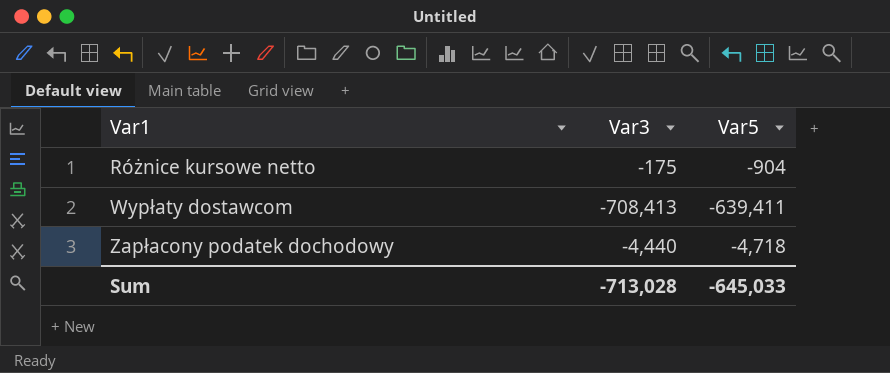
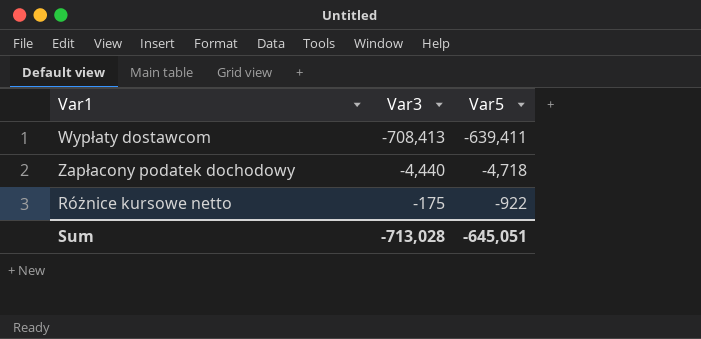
row order: Var1 ascending -> Var3 ascending
Różnice kursowe netto | Var5: -904 -> -922
Sum | Var5: -645,033 -> -645,051

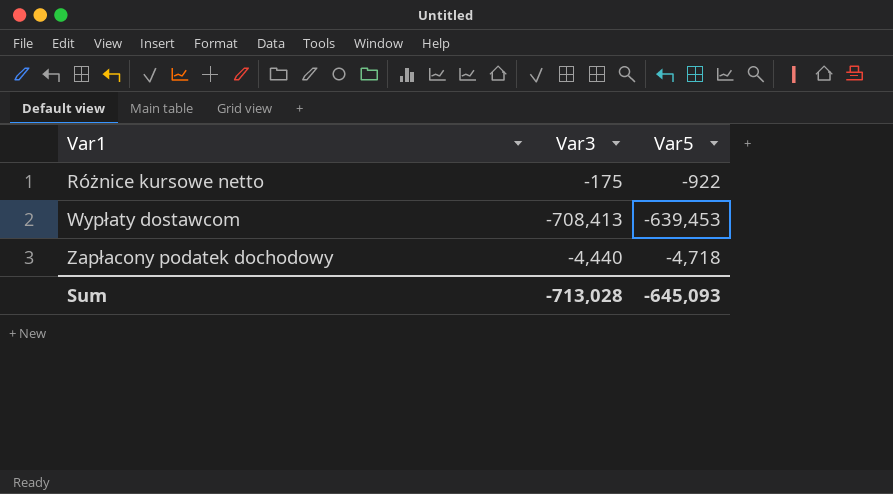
row order: Var3 ascending -> Var1 ascending
Wypłaty dostawcom | Var5: -639,411 -> -639,453
Sum | Var5: -645,051 -> -645,093

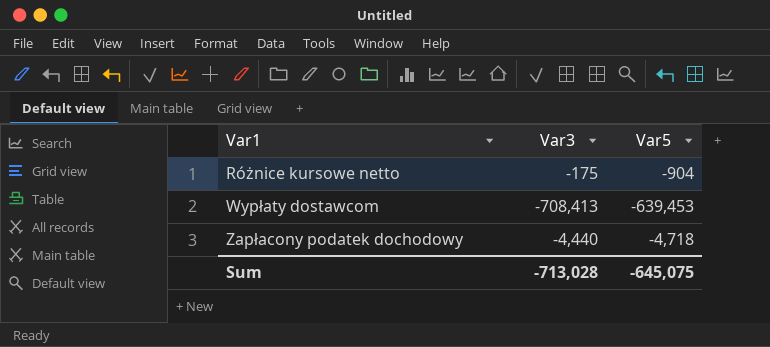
Różnice kursowe netto | Var5: -922 -> -904
Sum | Var5: -645,093 -> -645,075

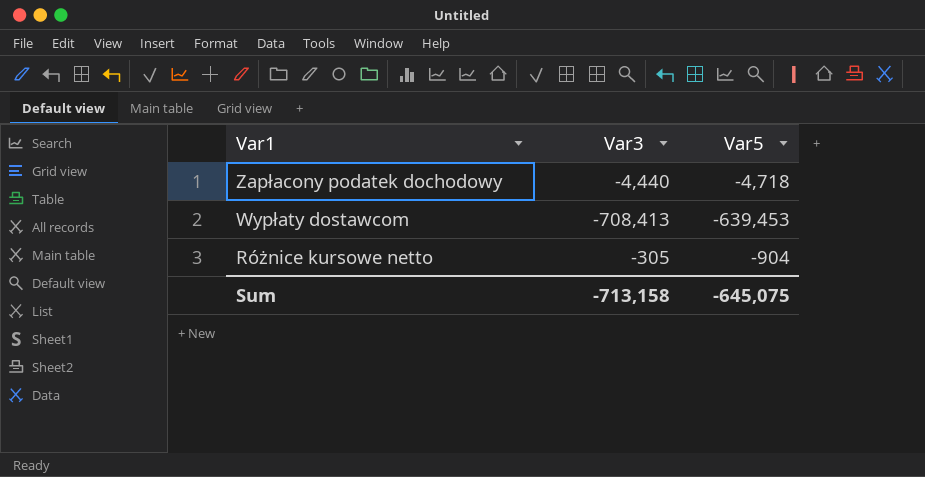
row order: Var1 ascending -> Var1 descending
Różnice kursowe netto | Var3: -175 -> -305
Sum | Var3: -713,028 -> -713,158

